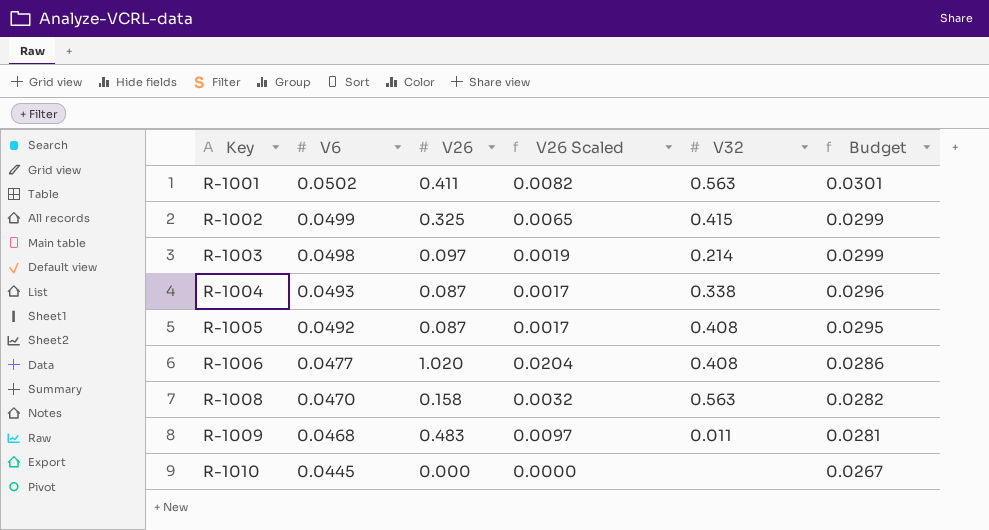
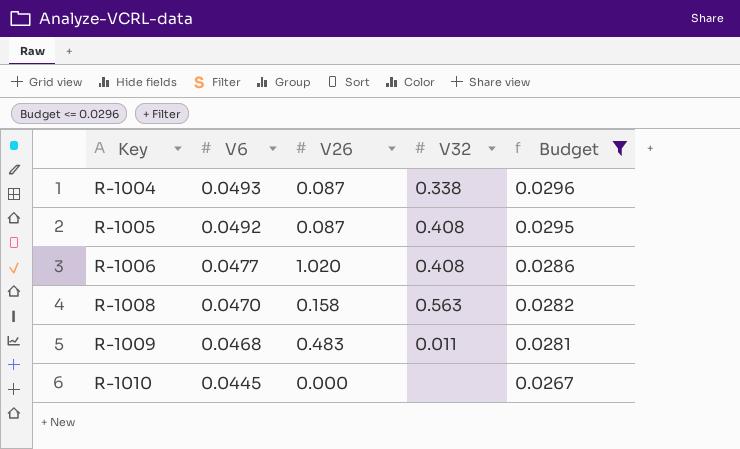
filter: none -> Budget <= 0.0296
column V26 Scaled | formula: [V26] * 0.02 -> none

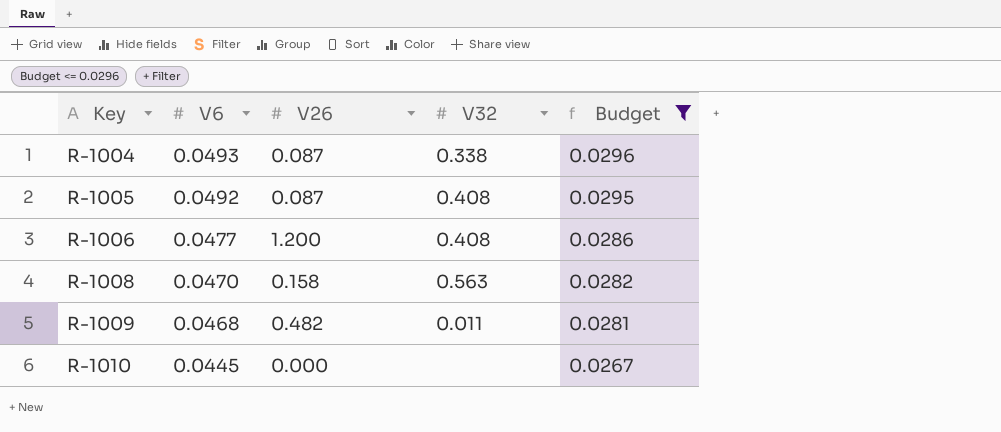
R-1006 | V26: 1.020 -> 1.200
R-1009 | V26: 0.483 -> 0.482

